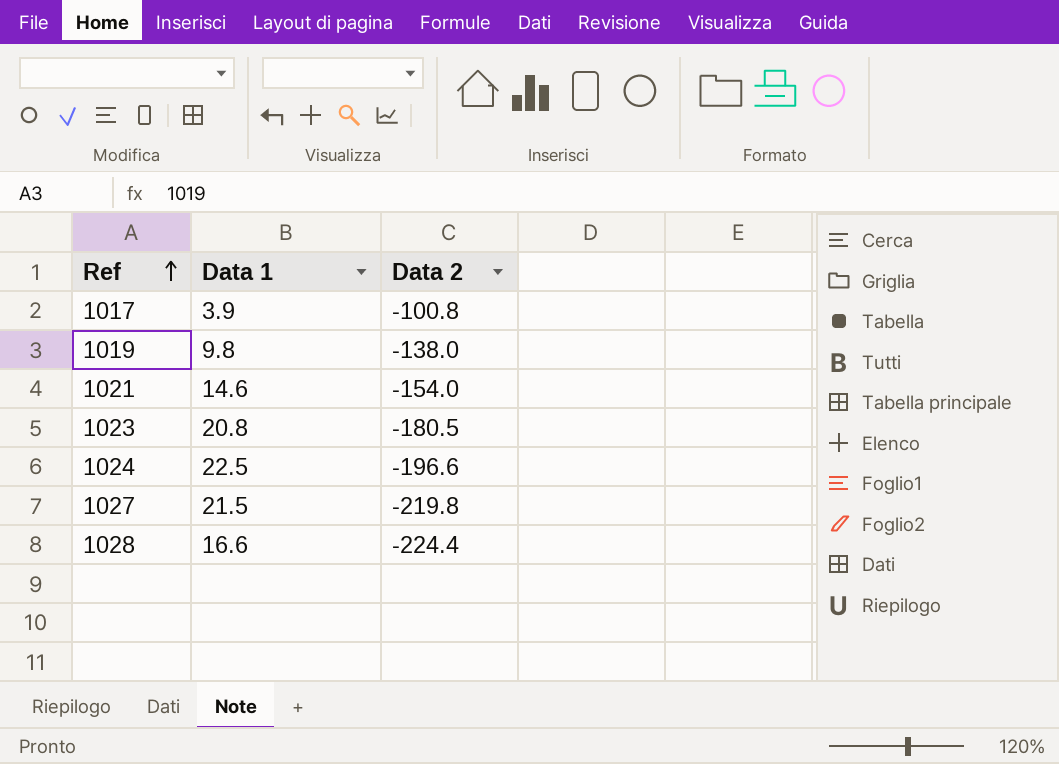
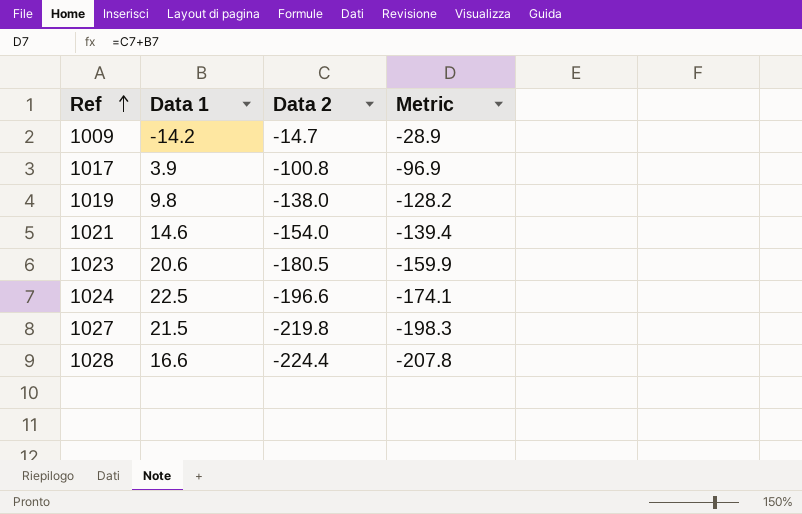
column Metric | formula: none -> [Data 1] + [Data 2]
row 1009: none -> -14.2 | -14.7 | -28.9
1023 | Data 1: 20.8 -> 20.6

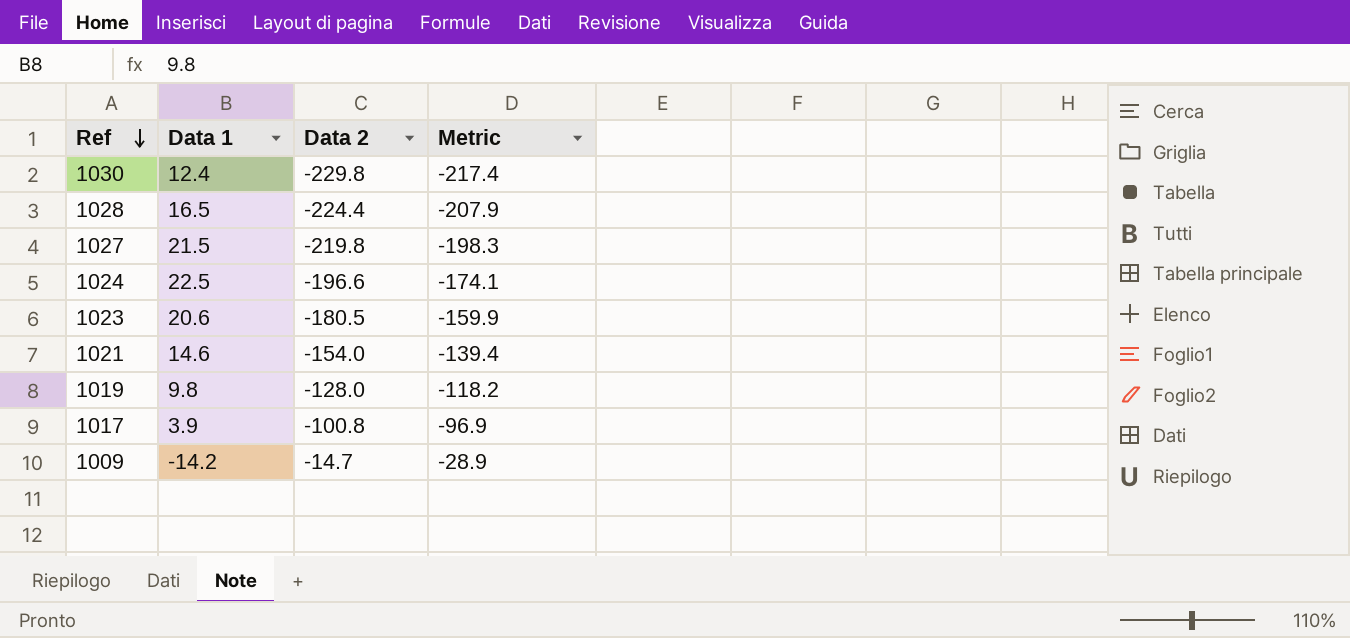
row order: Ref ascending -> Ref descending
row 1030: none -> 12.4 | -229.8 | -217.4
1028 | Data 1: 16.6 -> 16.5
1028 | Metric: -207.8 -> -207.9
1019 | Data 2: -138.0 -> -128.0
1019 | Metric: -128.2 -> -118.2

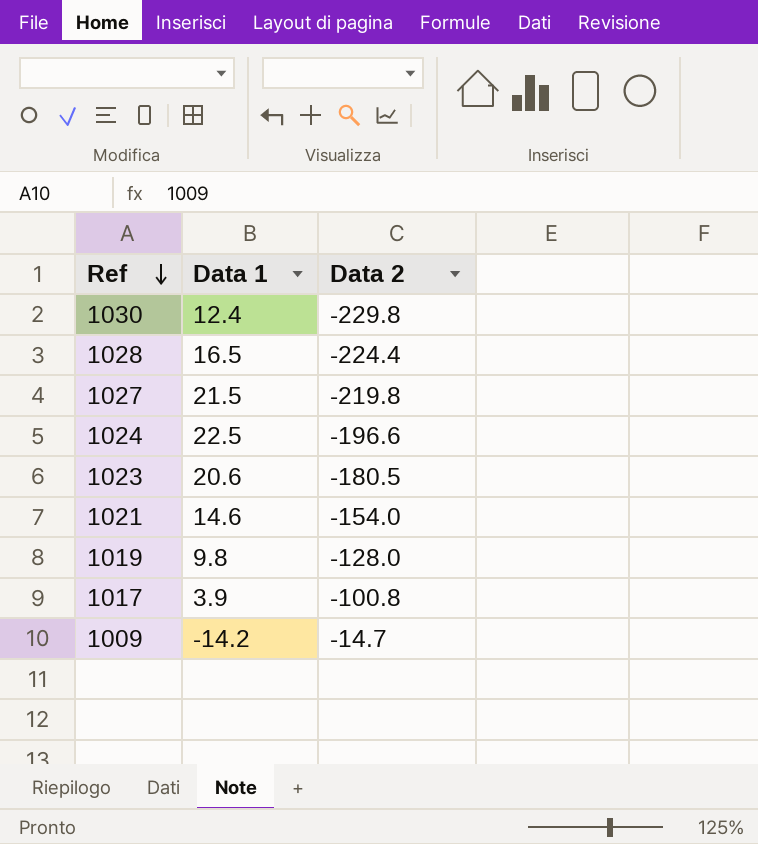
column Metric | formula: [Data 1] + [Data 2] -> none

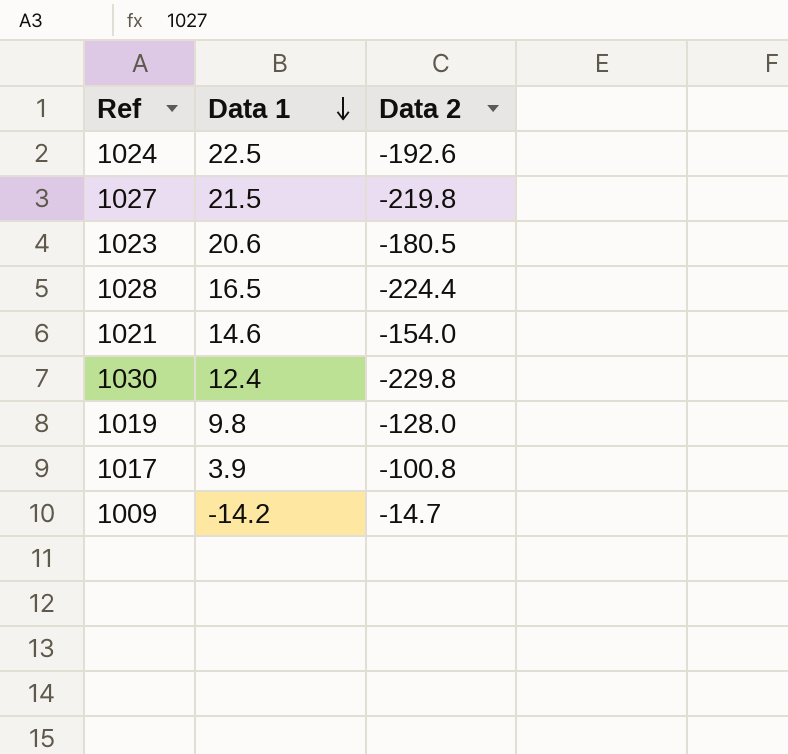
row order: Ref descending -> Data 1 descending
1024 | Data 2: -196.6 -> -192.6

